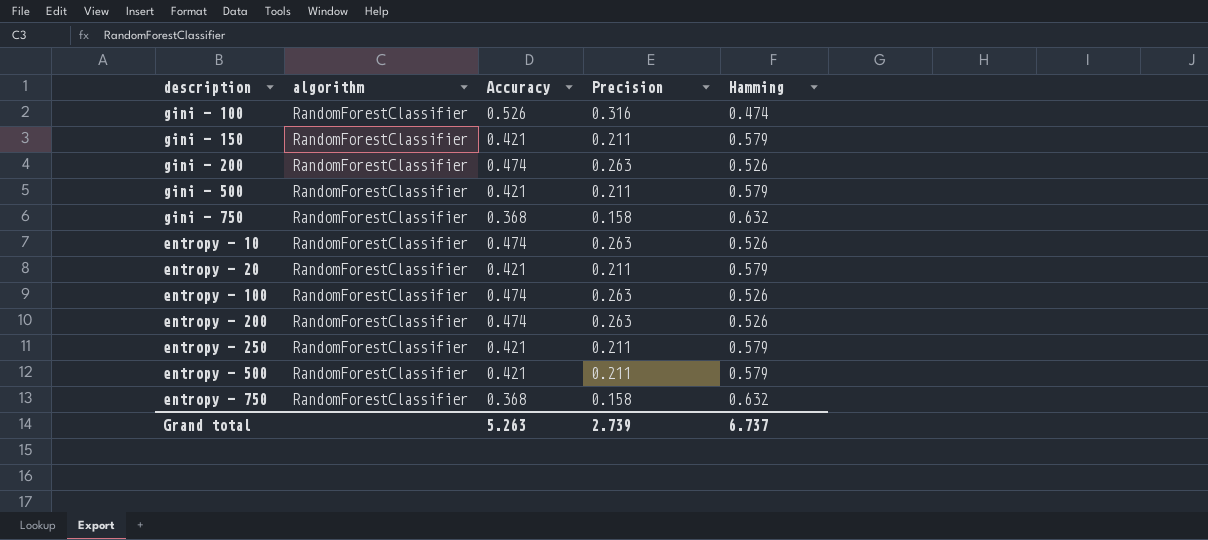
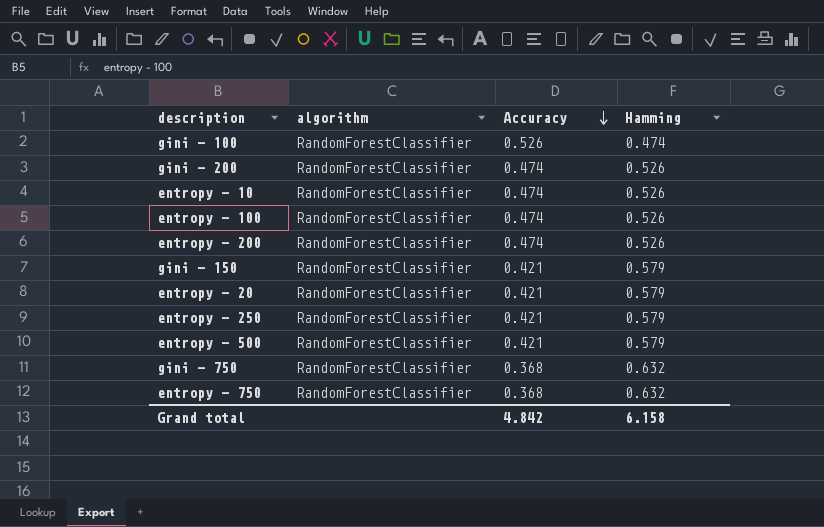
row order: none -> Accuracy descending
column Precision | position: 4 -> none
row gini - 500: RandomForestClassifier | 0.421 | 0.211 | 0.579 -> none
Grand total | Accuracy: 5.263 -> 4.842
Grand total | Hamming: 6.737 -> 6.158

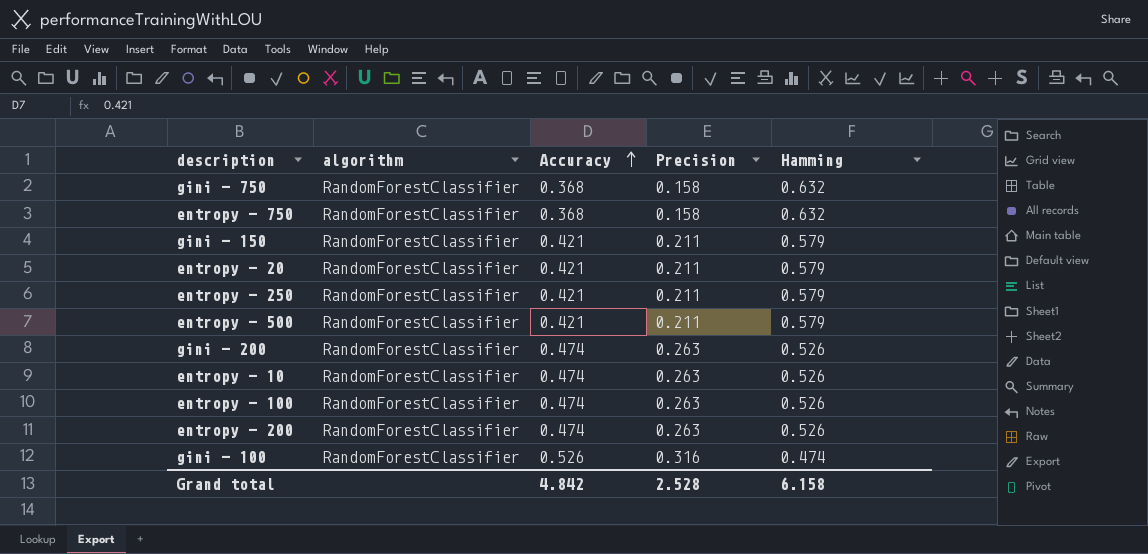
row order: Accuracy descending -> Accuracy ascending
column Precision | position: none -> 4

